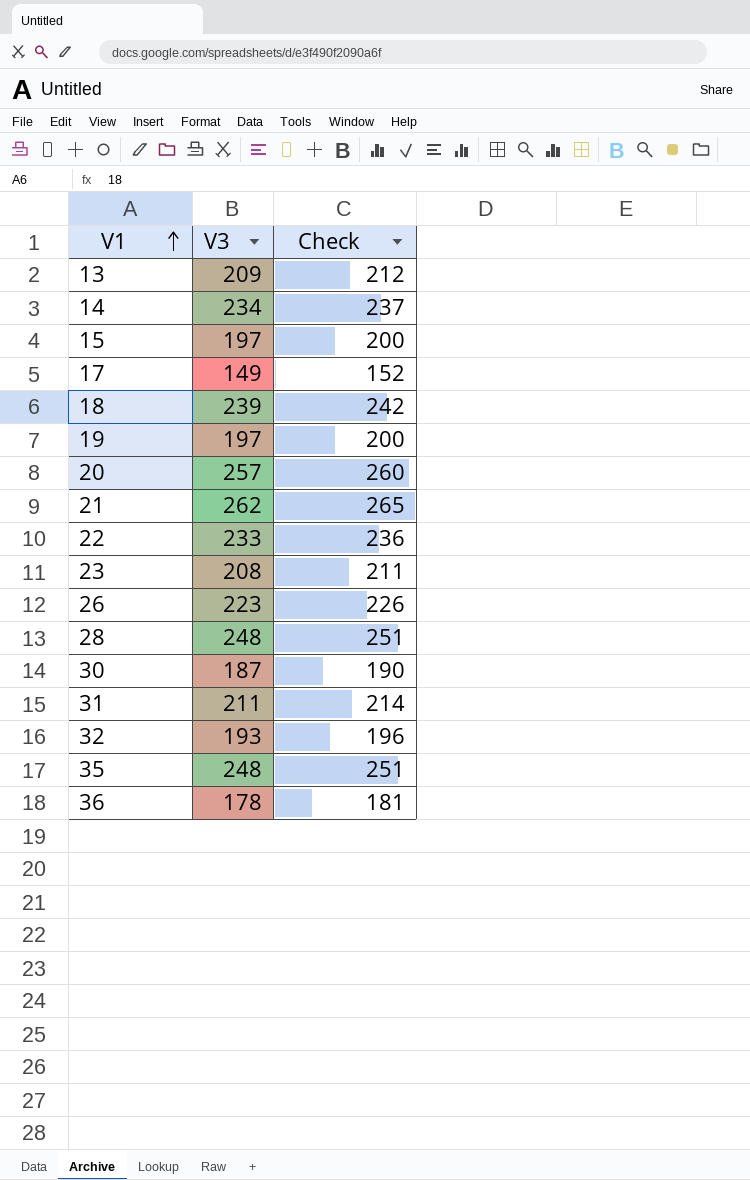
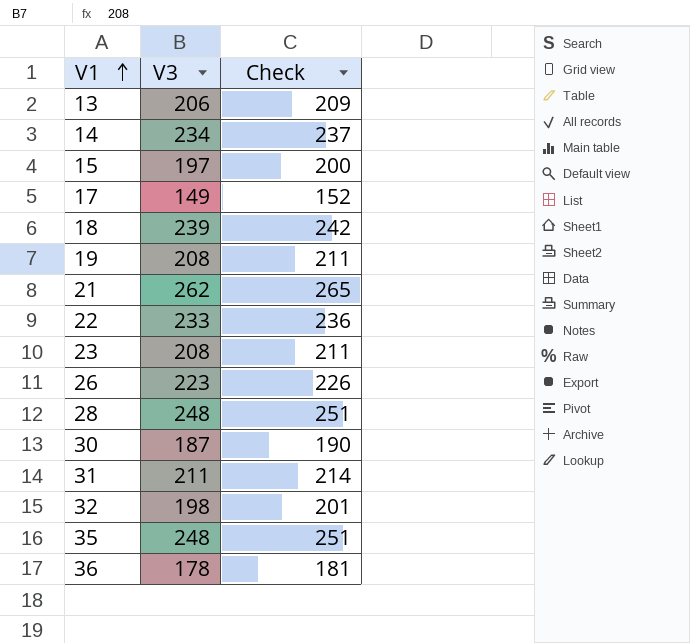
row 20: 257 | 260 -> none
13 | V3: 209 -> 206
13 | Check: 212 -> 209
19 | V3: 197 -> 208
19 | Check: 200 -> 211
32 | V3: 193 -> 198
32 | Check: 196 -> 201

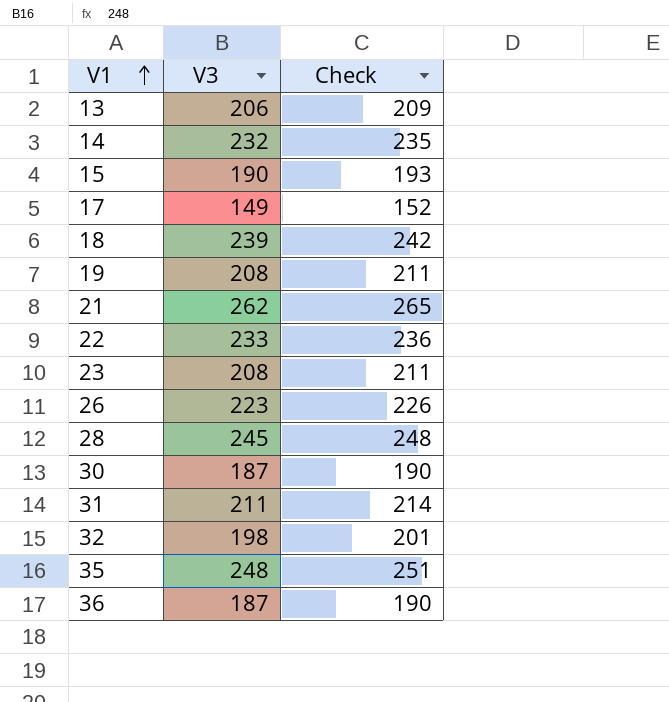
14 | V3: 234 -> 232
14 | Check: 237 -> 235
15 | V3: 197 -> 190
15 | Check: 200 -> 193
28 | V3: 248 -> 245
28 | Check: 251 -> 248
36 | V3: 178 -> 187
36 | Check: 181 -> 190

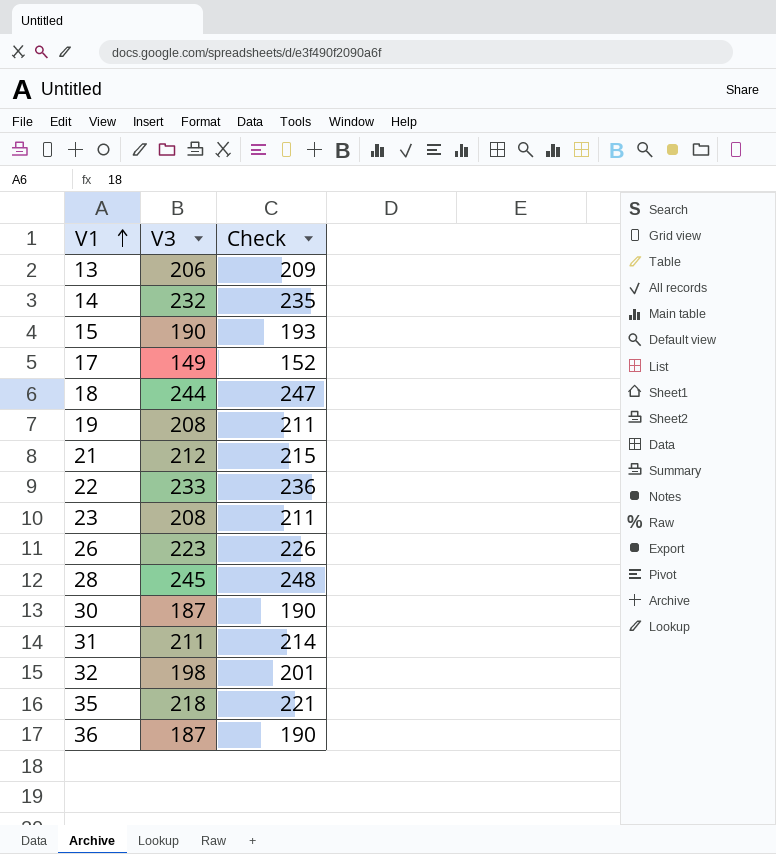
18 | V3: 239 -> 244
18 | Check: 242 -> 247
21 | V3: 262 -> 212
21 | Check: 265 -> 215
35 | V3: 248 -> 218
35 | Check: 251 -> 221

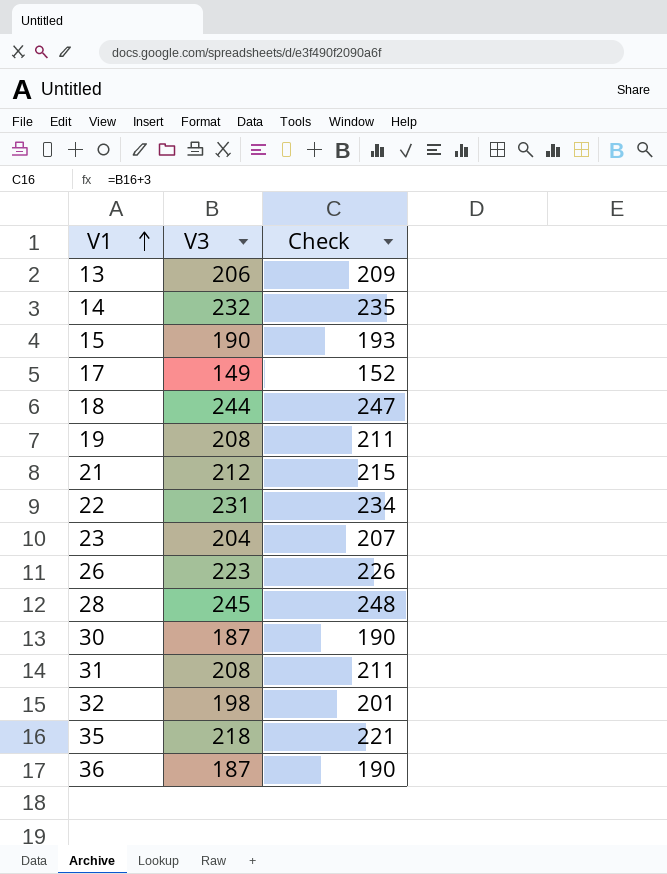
22 | V3: 233 -> 231
22 | Check: 236 -> 234
23 | V3: 208 -> 204
23 | Check: 211 -> 207
31 | V3: 211 -> 208
31 | Check: 214 -> 211

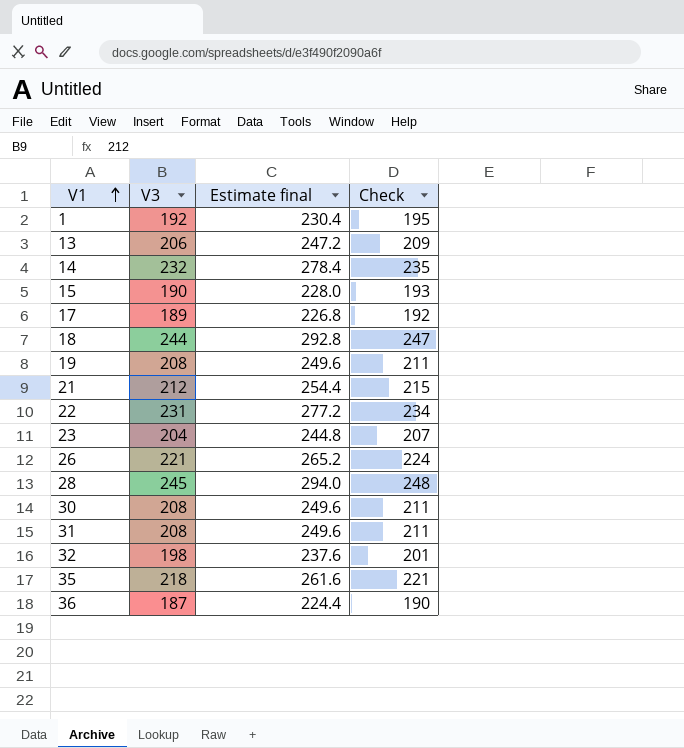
column Estimate final | formula: none -> [V3] * 1.2
row 1: none -> 192 | 230.4 | 195
17 | V3: 149 -> 189
17 | Check: 152 -> 192
26 | V3: 223 -> 221
26 | Check: 226 -> 224
30 | V3: 187 -> 208
30 | Check: 190 -> 211

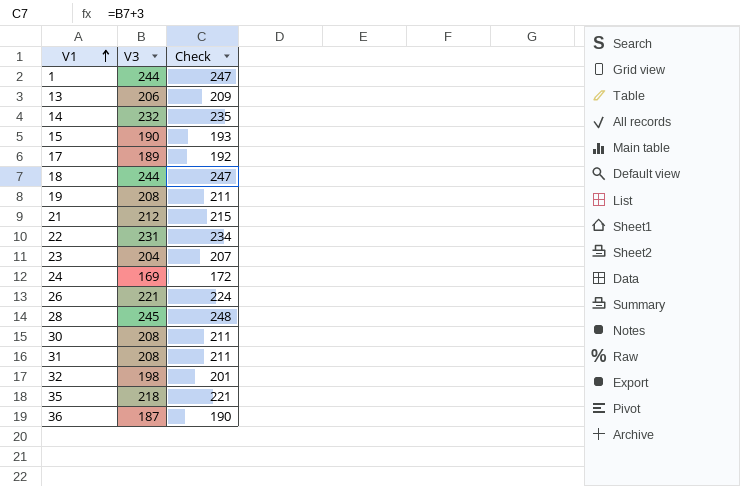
column Estimate final | formula: [V3] * 1.2 -> none
1 | V3: 192 -> 244
1 | Check: 195 -> 247
row 24: none -> 169 | 172

